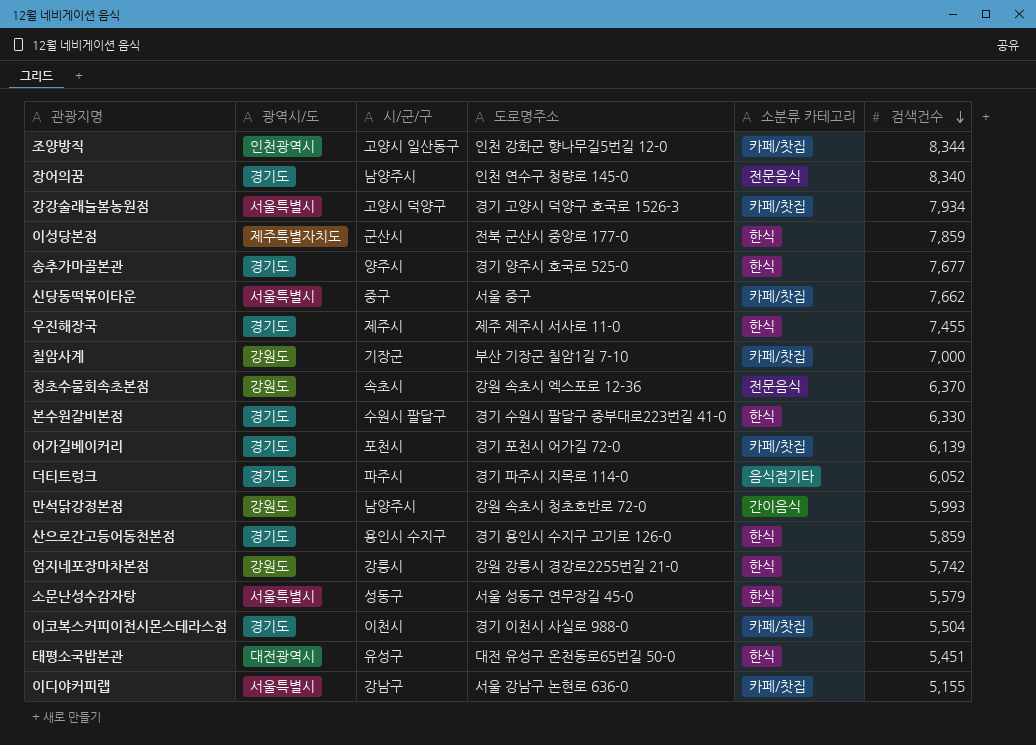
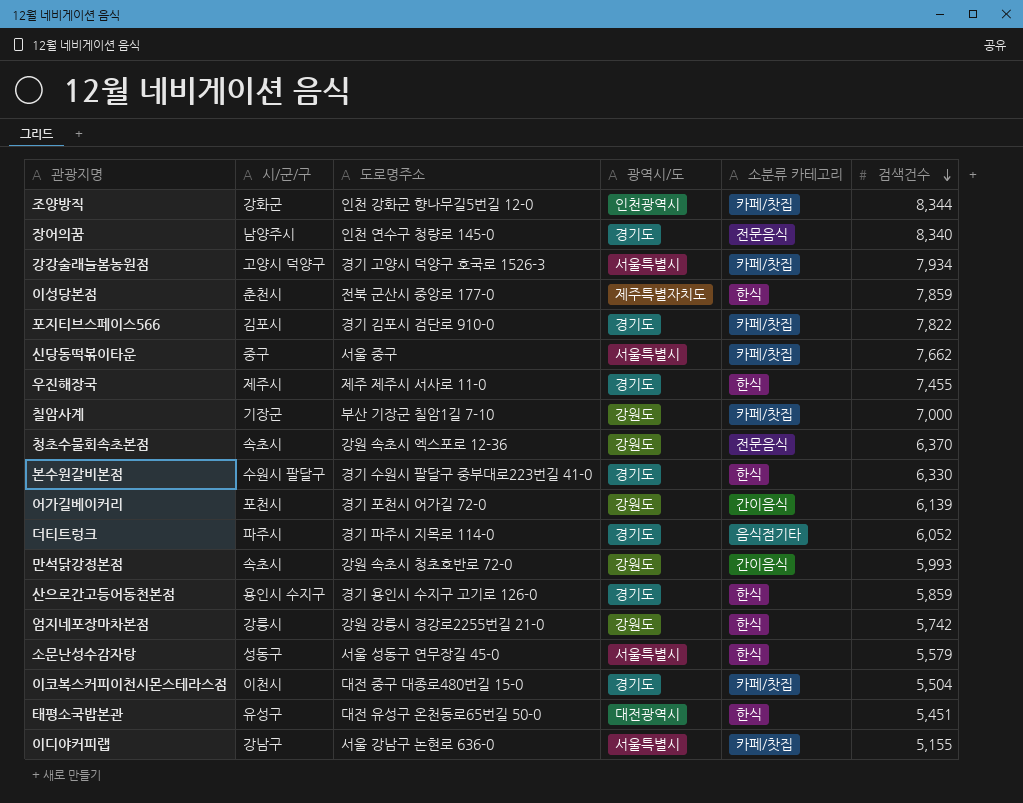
column 광역시/도 | position: 2 -> 4
row 송추가마골본관: 경기도 | 양주시 | 경기 양주시 호국로 525-0 | 한식 | 7,677 -> none
조양방직 | 시/군/구: 고양시 일산동구 -> 강화군
이성당본점 | 시/군/구: 군산시 -> 춘천시
row 포지티브스페이스566: none -> 김포시 | 경기 김포시 검단로 910-0 | 경기도 | 카페/찻집 | 7,822
어가길베이커리 | 광역시/도: 경기도 -> 강원도
어가길베이커리 | 소분류 카테고리: 카페/찻집 -> 간이음식
만석닭강정본점 | 시/군/구: 남양주시 -> 속초시
이코복스커피이천시몬스테라스점 | 도로명주소: 경기 이천시 사실로 988-0 -> 대전 중구 대종로480번길 15-0

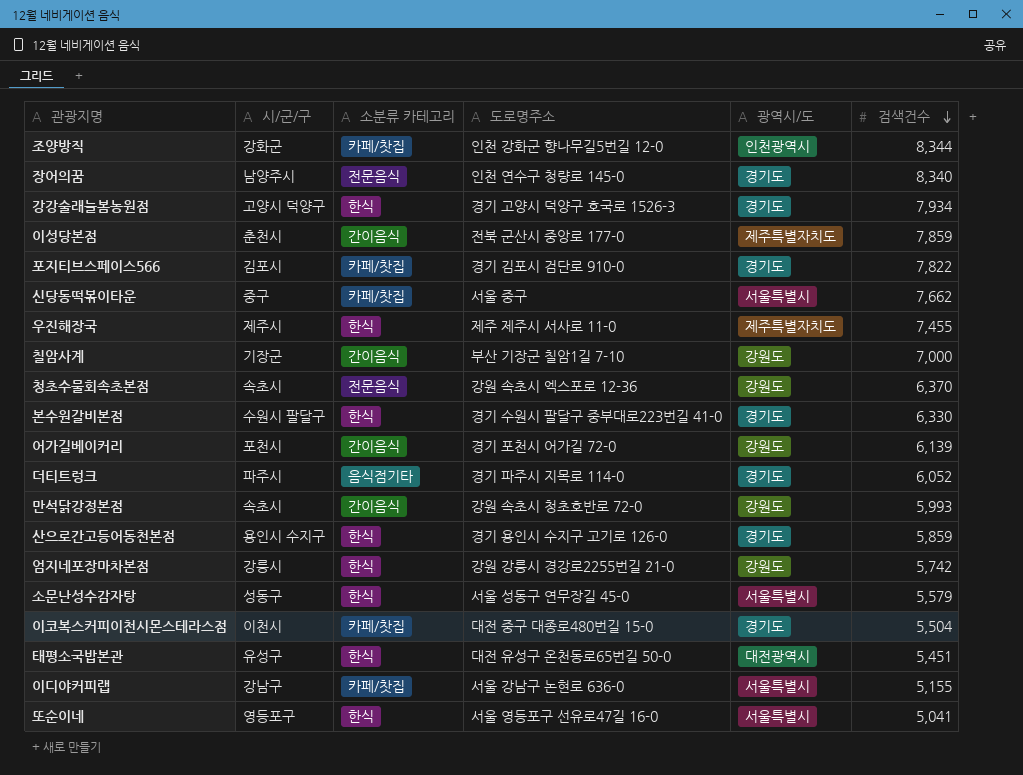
column 소분류 카테고리 | position: 5 -> 3
강강술래늘봄농원점 | 소분류 카테고리: 카페/찻집 -> 한식
강강술래늘봄농원점 | 광역시/도: 서울특별시 -> 경기도
이성당본점 | 소분류 카테고리: 한식 -> 간이음식
우진해장국 | 광역시/도: 경기도 -> 제주특별자치도
칠암사계 | 소분류 카테고리: 카페/찻집 -> 간이음식
row 또순이네: none -> 영등포구 | 한식 | 서울 영등포구 선유로47길 16-0 | 서울특별시 | 5,041

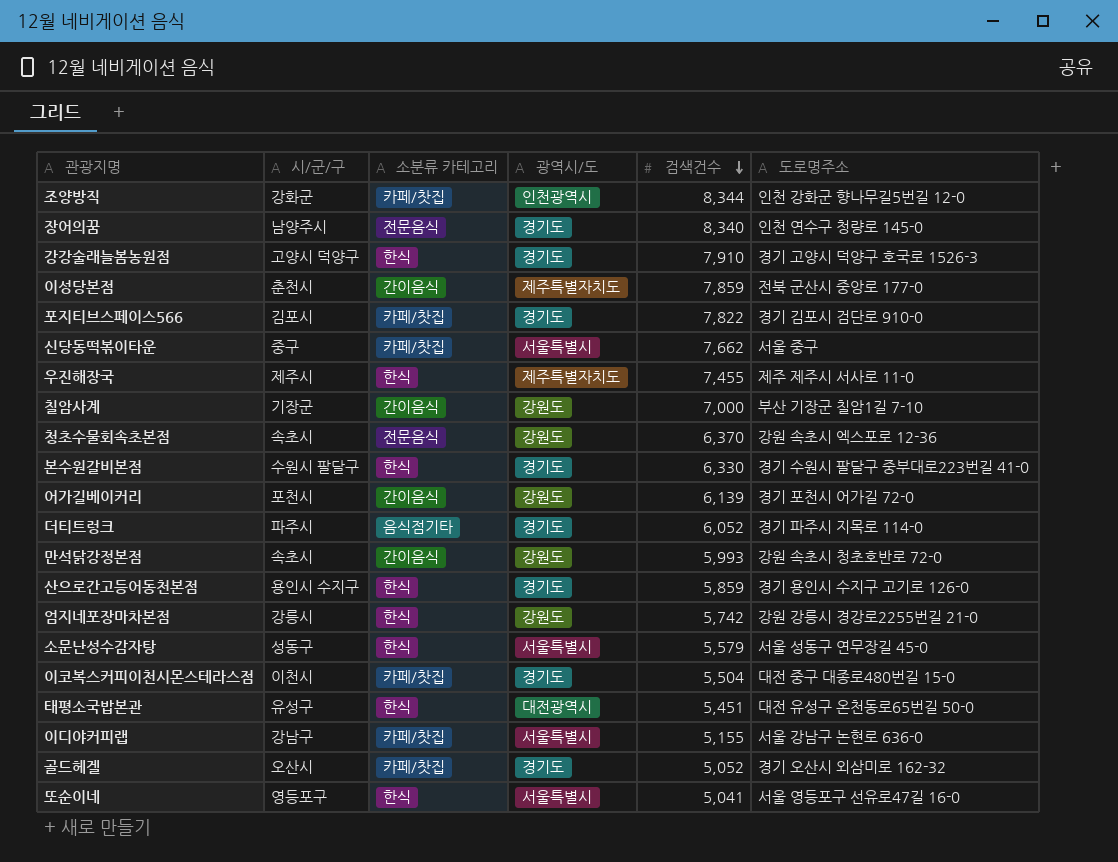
column 도로명주소 | position: 4 -> 6
강강술래늘봄농원점 | 검색건수: 7,934 -> 7,910
row 골드헤겔: none -> 오산시 | 카페/찻집 | 경기도 | 5,052 | 경기 오산시 외삼미로 162-32

